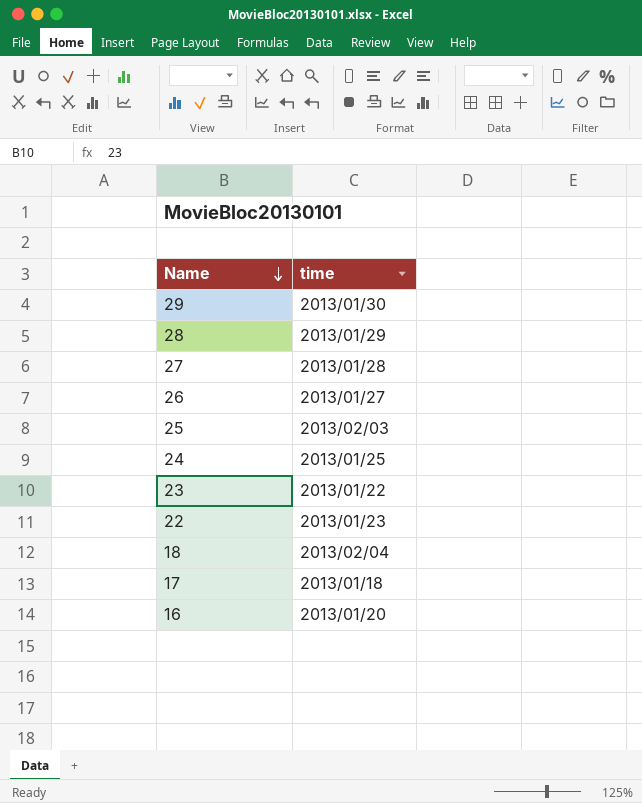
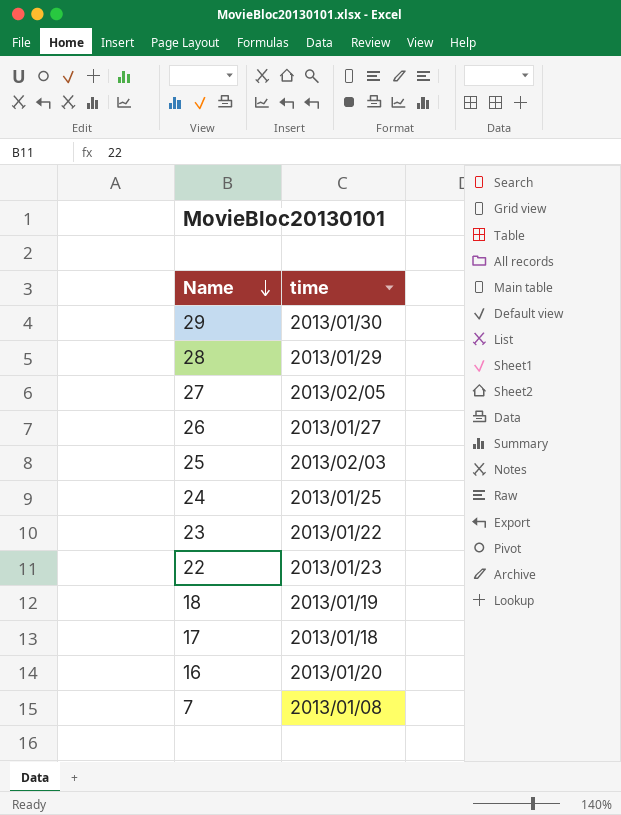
27 | time: 2013/01/28 -> 2013/02/05
18 | time: 2013/02/04 -> 2013/01/19
row 7: none -> 2013/01/08

